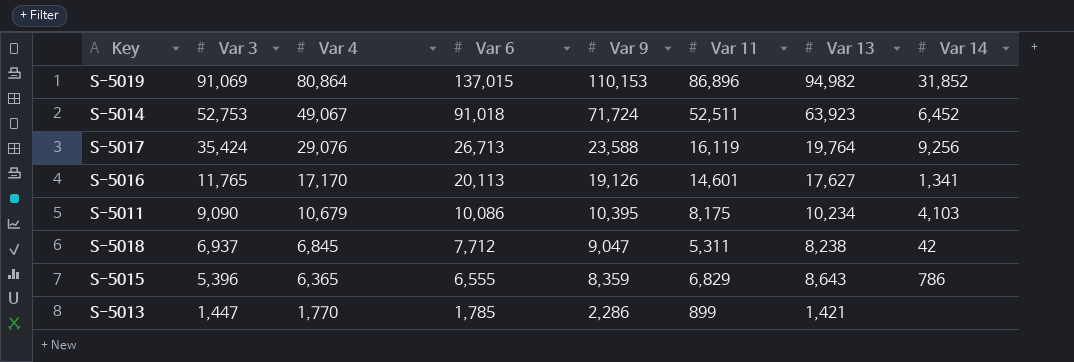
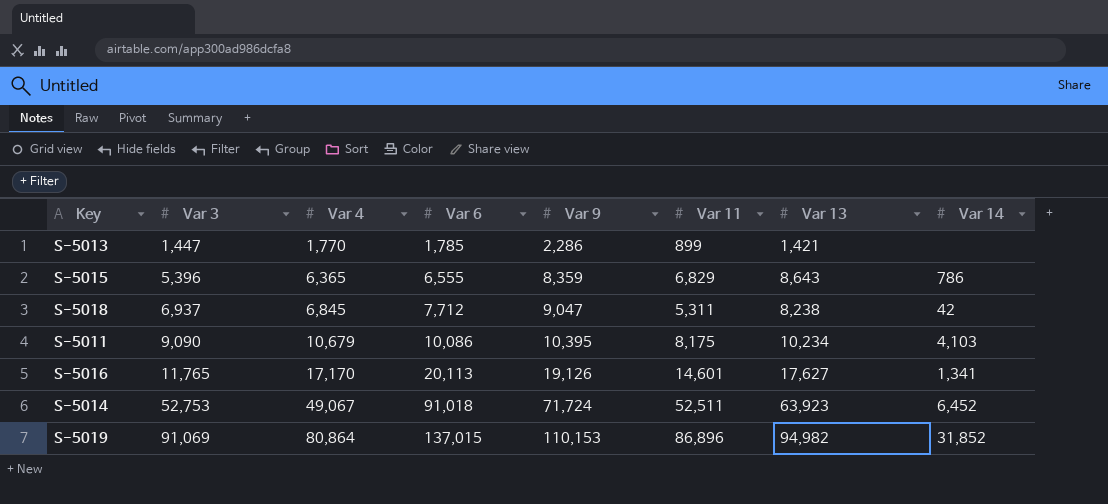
row order: Var 3 descending -> Var 3 ascending
row S-5017: 35,424 | 29,076 | 26,713 | 23,588 | 16,119 | 19,764 | 9,256 -> none

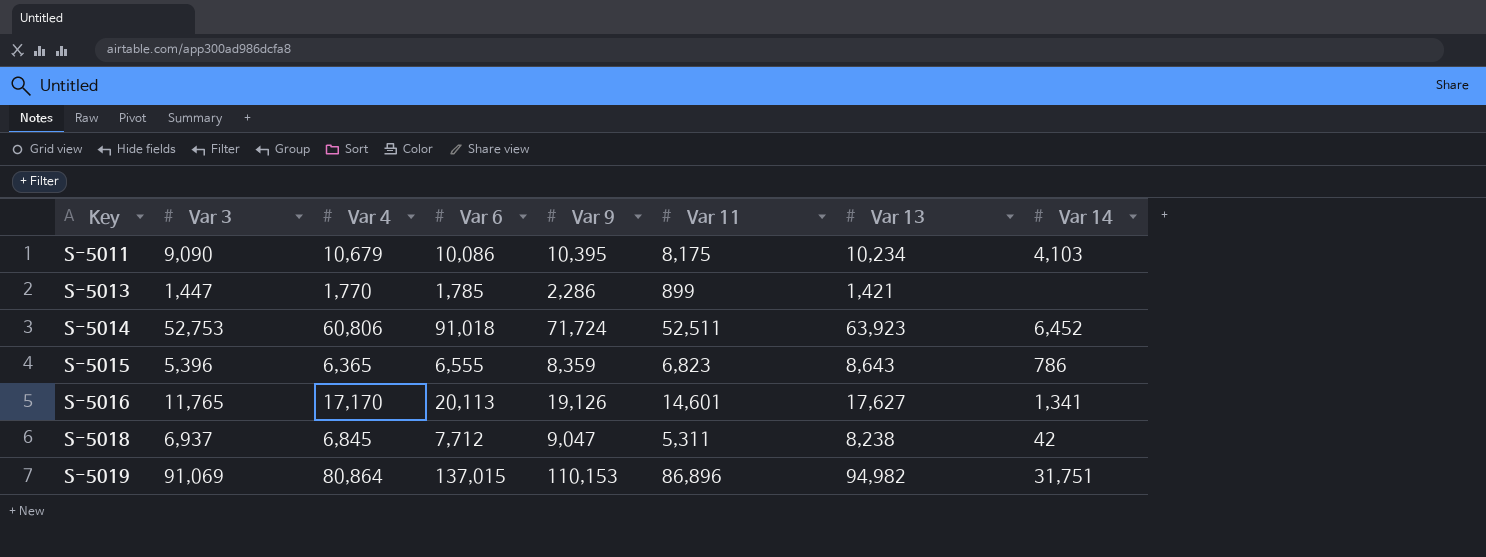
row order: Var 3 ascending -> Key ascending
S-5014 | Var 4: 49,067 -> 60,806
S-5015 | Var 11: 6,829 -> 6,823
S-5019 | Var 14: 31,852 -> 31,751

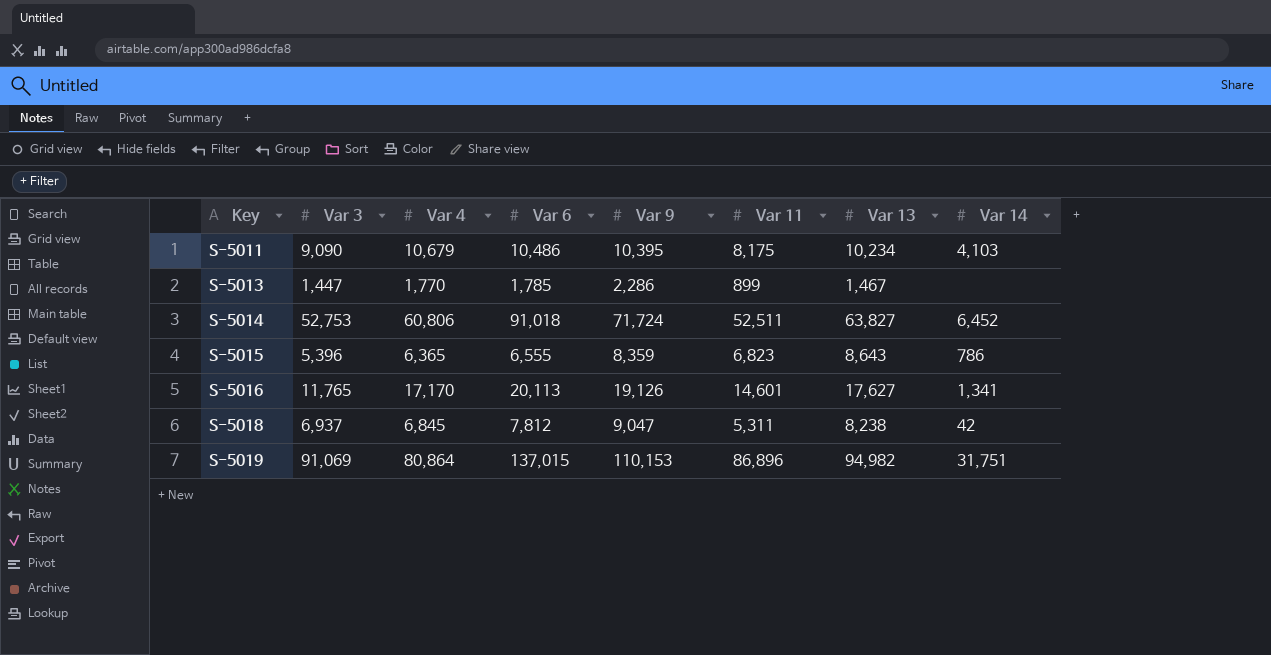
S-5011 | Var 6: 10,086 -> 10,486
S-5013 | Var 13: 1,421 -> 1,467
S-5014 | Var 13: 63,923 -> 63,827
S-5018 | Var 6: 7,712 -> 7,812

